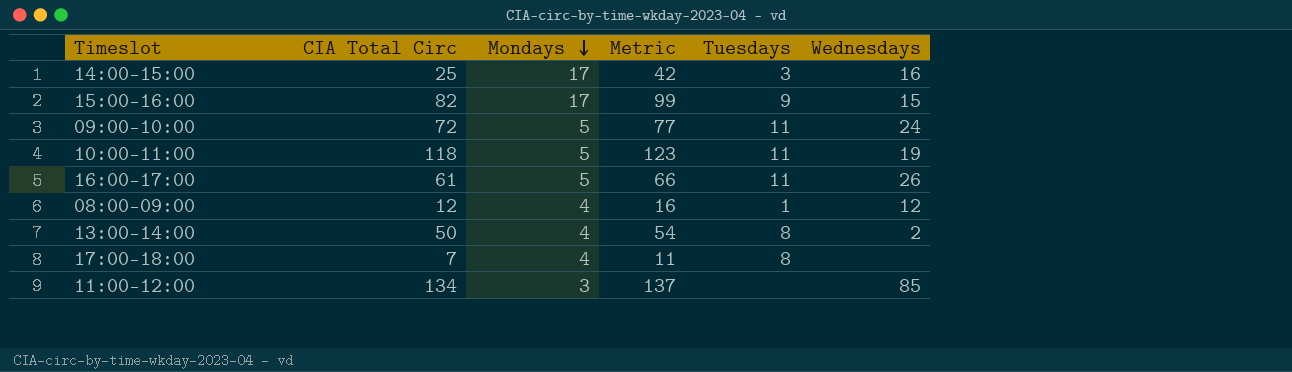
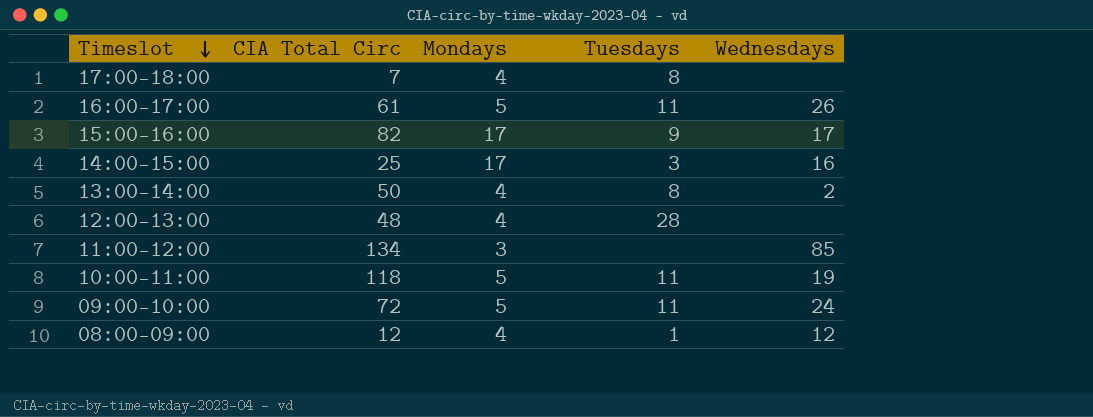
row order: Mondays descending -> Timeslot descending
column Metric | formula: [CIA Total Circ] + [Mondays] -> none
15:00-16:00 | Wednesdays: 15 -> 17
row 12:00-13:00: none -> 48 | 4 | 28 | none

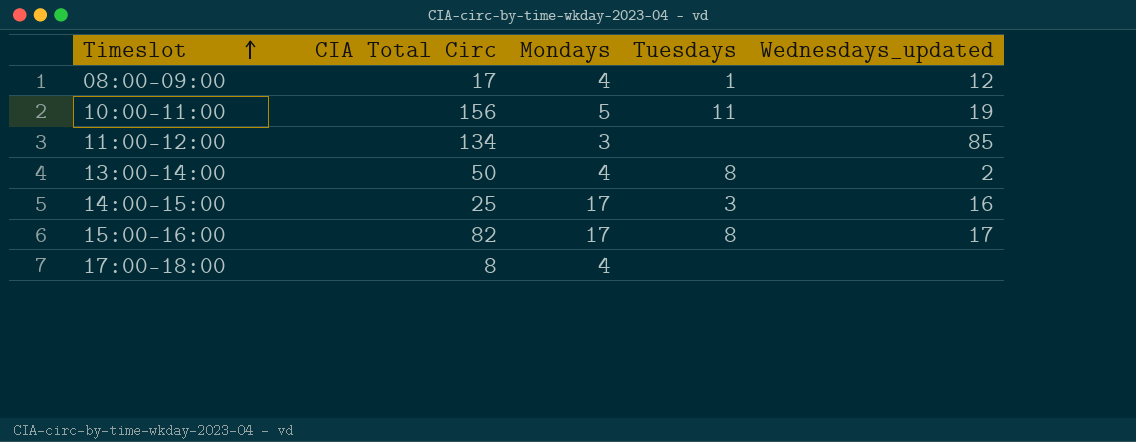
row order: Timeslot descending -> Timeslot ascending
column name: Wednesdays -> Wednesdays_updated
row 16:00-17:00: 61 | 5 | 11 | 26 -> none
row 12:00-13:00: 48 | 4 | 28 | none -> none
row 09:00-10:00: 72 | 5 | 11 | 24 -> none
08:00-09:00 | CIA Total Circ: 12 -> 17
10:00-11:00 | CIA Total Circ: 118 -> 156
15:00-16:00 | Tuesdays: 9 -> 8
17:00-18:00 | CIA Total Circ: 7 -> 8
17:00-18:00 | Tuesdays: 8 -> none

